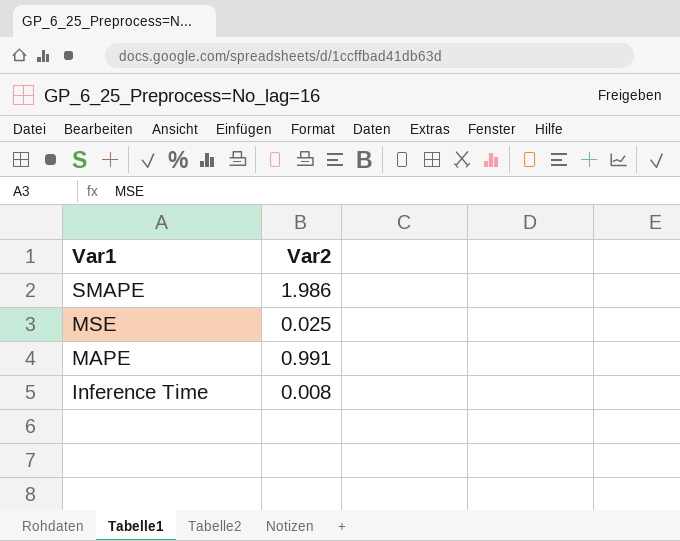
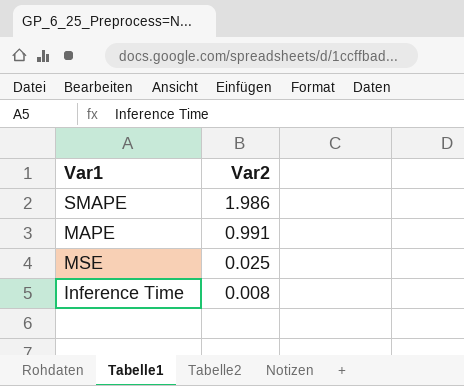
row order: Var1 descending -> Var2 descending

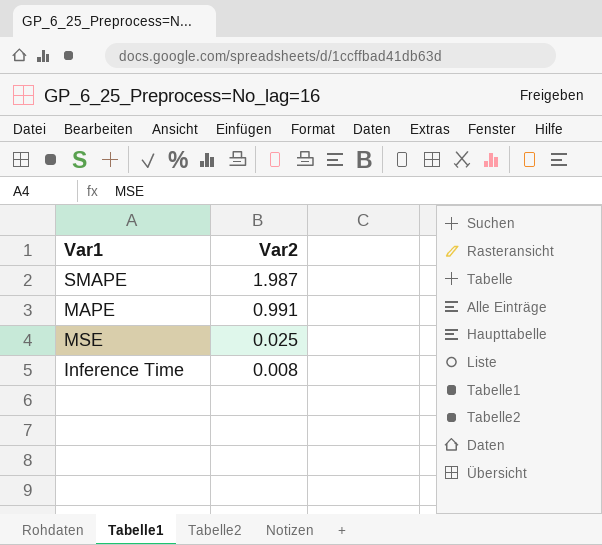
SMAPE | Var2: 1.986 -> 1.987

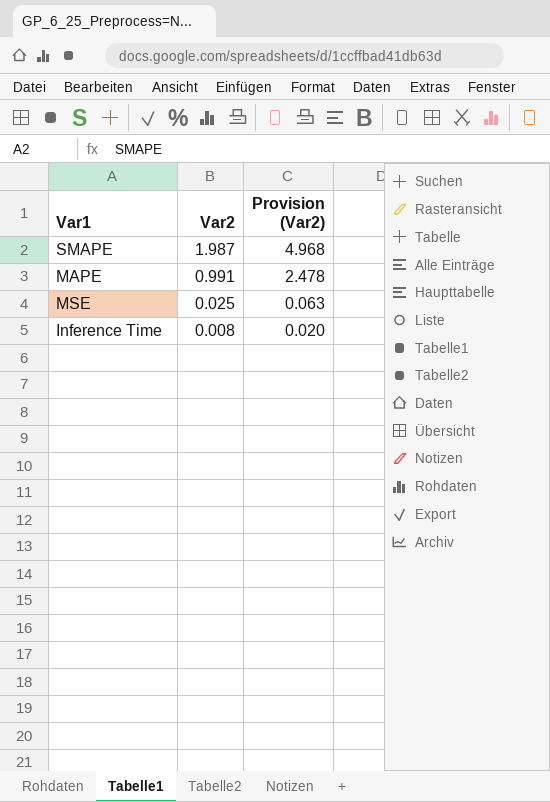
column Provision (Var2) | formula: none -> [Var2] * 2.5

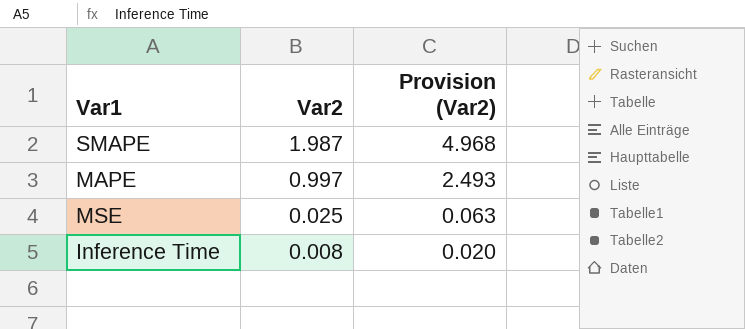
MAPE | Var2: 0.991 -> 0.997
MAPE | Provision (Var2): 2.478 -> 2.493

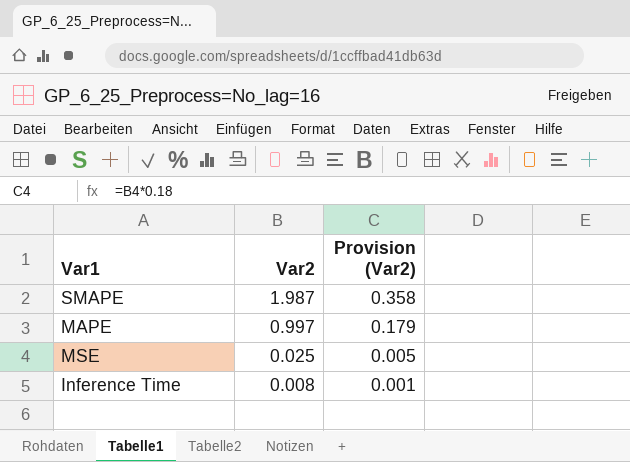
column Provision (Var2) | formula: [Var2] * 2.5 -> [Var2] * 0.18

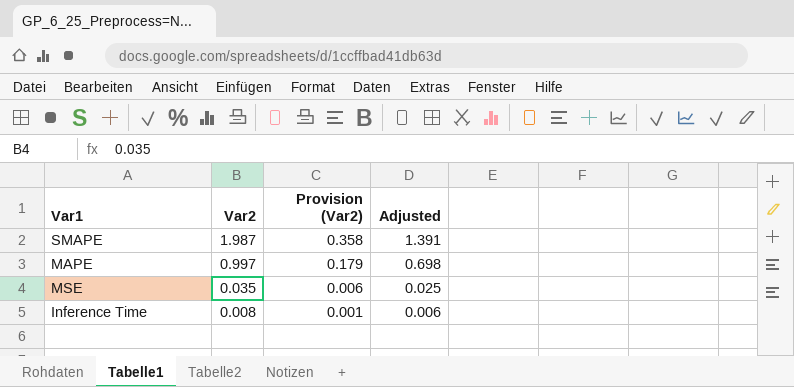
column Adjusted | formula: none -> [Var2] * 0.7
MSE | Var2: 0.025 -> 0.035
MSE | Provision (Var2): 0.005 -> 0.006

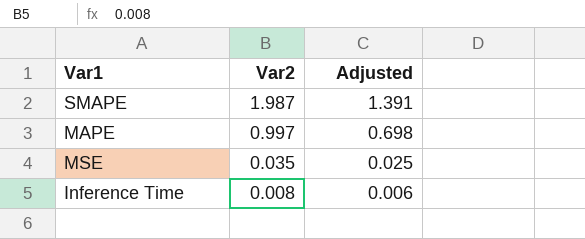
column Provision (Var2) | formula: [Var2] * 0.18 -> none

